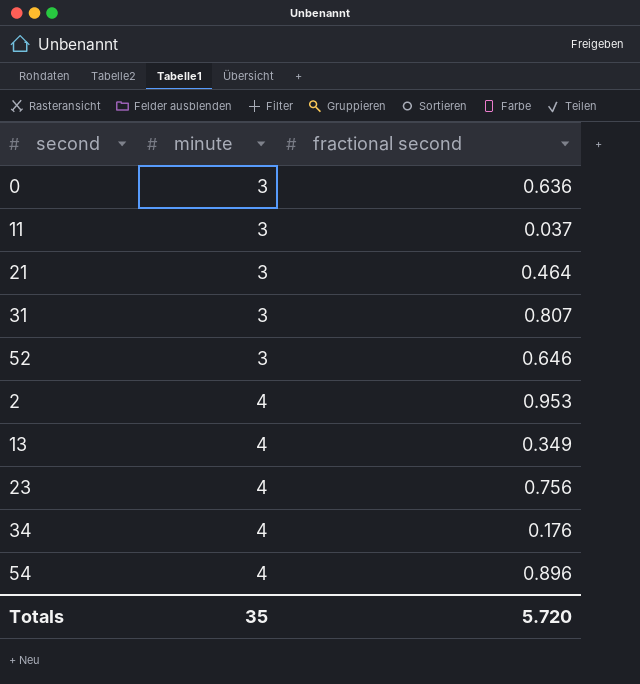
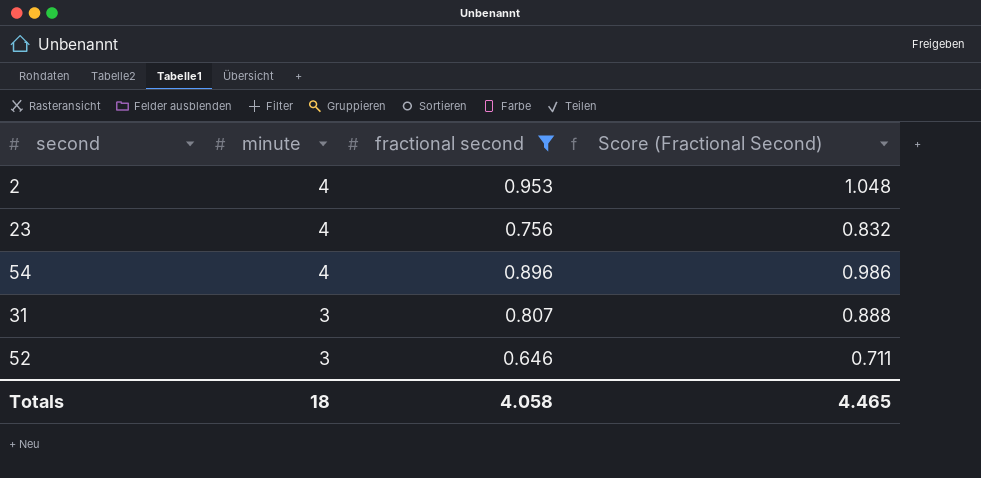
filter: none -> fractional second >= 0.646
row order: minute ascending -> minute descending
column Score (Fractional Second) | formula: none -> [fractional second] * 1.1
Totals | minute: 35 -> 18
Totals | fractional second: 5.720 -> 4.058

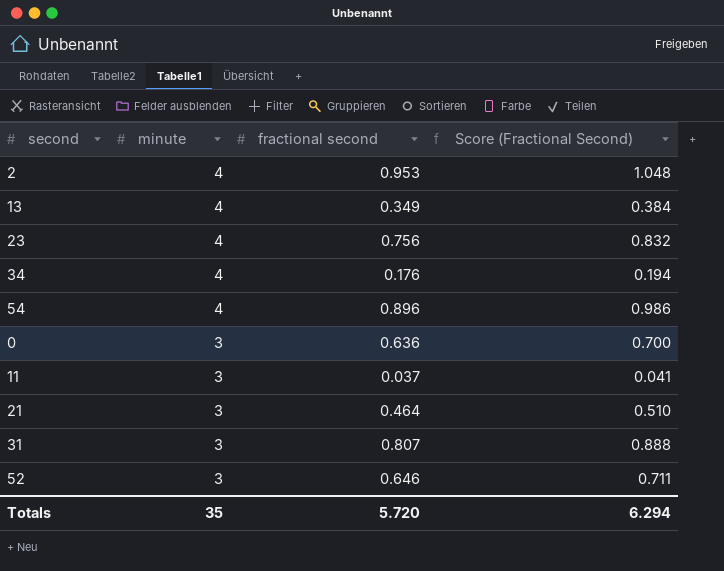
filter: fractional second >= 0.646 -> none
Totals | minute: 18 -> 35
Totals | fractional second: 4.058 -> 5.720
Totals | Score (Fractional Second): 4.465 -> 6.294

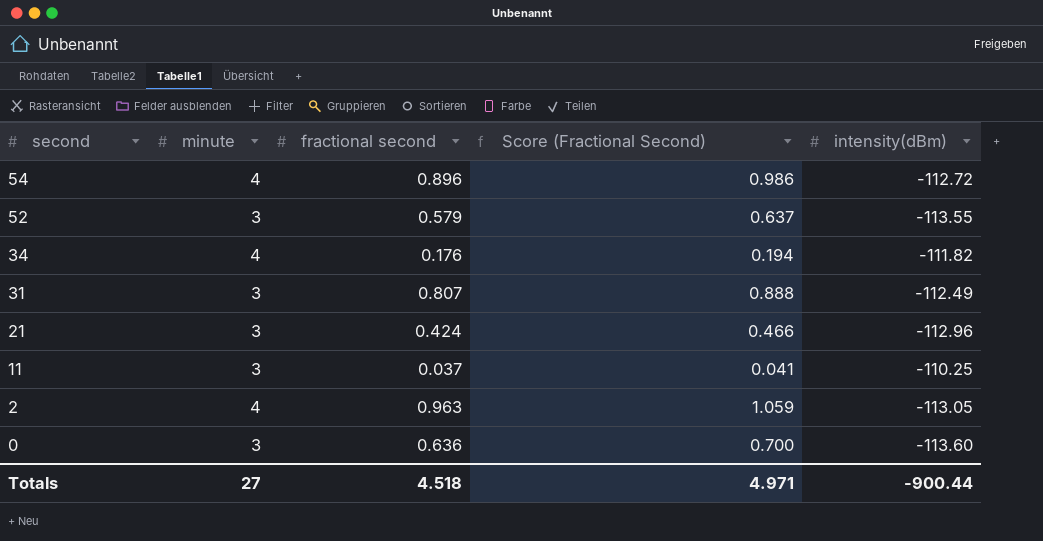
row order: minute descending -> second descending
column intensity(dBm) | position: none -> 5
row 13: 4 | 0.349 | 0.384 -> none
row 23: 4 | 0.756 | 0.832 -> none
52 | fractional second: 0.646 -> 0.579
52 | Score (Fractional Second): 0.711 -> 0.637
21 | fractional second: 0.464 -> 0.424
21 | Score (Fractional Second): 0.510 -> 0.466
2 | fractional second: 0.953 -> 0.963
2 | Score (Fractional Second): 1.048 -> 1.059
Totals | minute: 35 -> 27
Totals | fractional second: 5.720 -> 4.518
Totals | Score (Fractional Second): 6.294 -> 4.971

